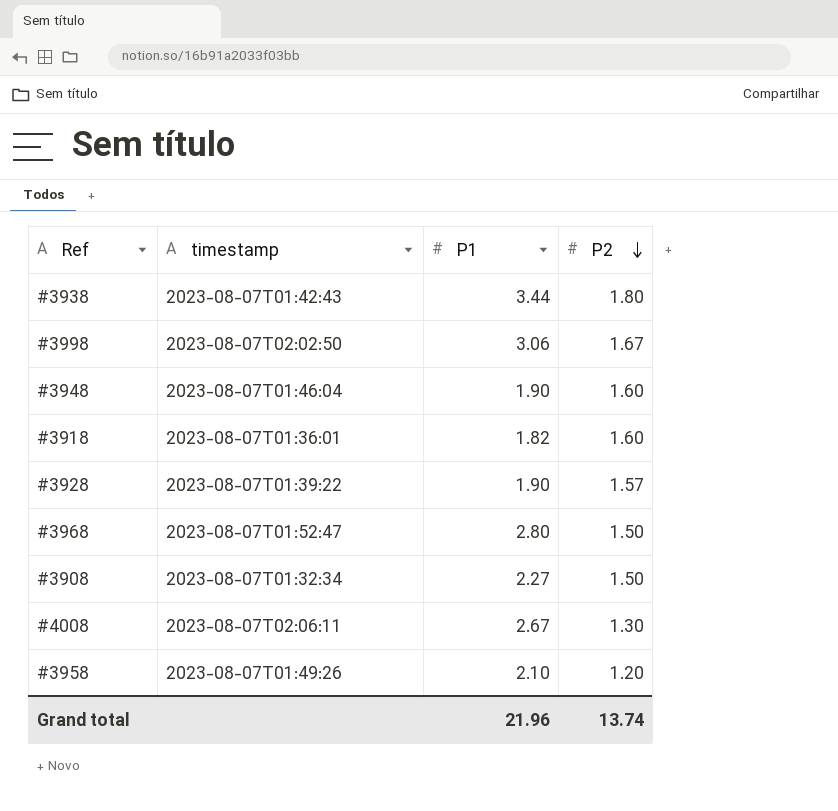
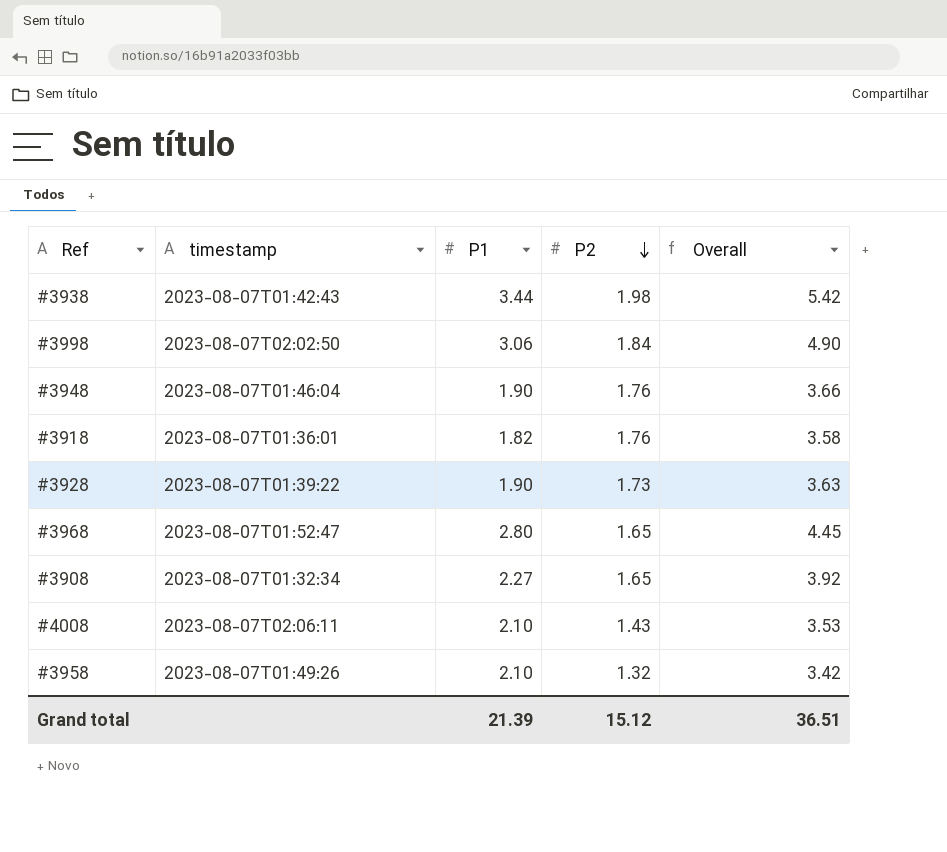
column Overall | formula: none -> [P1] + [P2]
#3938 | P2: 1.80 -> 1.98
#3998 | P2: 1.67 -> 1.84
#3948 | P2: 1.60 -> 1.76
#3918 | P2: 1.60 -> 1.76
#3928 | P2: 1.57 -> 1.73
#3968 | P2: 1.50 -> 1.65
#3908 | P2: 1.50 -> 1.65
#4008 | P1: 2.67 -> 2.10
#4008 | P2: 1.30 -> 1.43
#3958 | P2: 1.20 -> 1.32
Grand total | P1: 21.96 -> 21.39
Grand total | P2: 13.74 -> 15.12

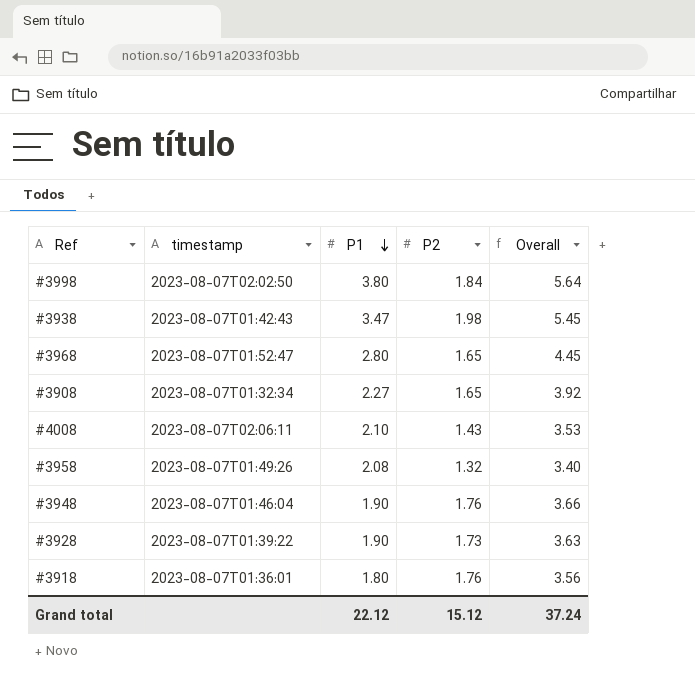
row order: P2 descending -> P1 descending
#3998 | P1: 3.06 -> 3.80
#3998 | Overall: 4.90 -> 5.64
#3938 | P1: 3.44 -> 3.47
#3938 | Overall: 5.42 -> 5.45
#3958 | P1: 2.10 -> 2.08
#3958 | Overall: 3.42 -> 3.40
#3918 | P1: 1.82 -> 1.80
#3918 | Overall: 3.58 -> 3.56
Grand total | P1: 21.39 -> 22.12
Grand total | Overall: 36.51 -> 37.24

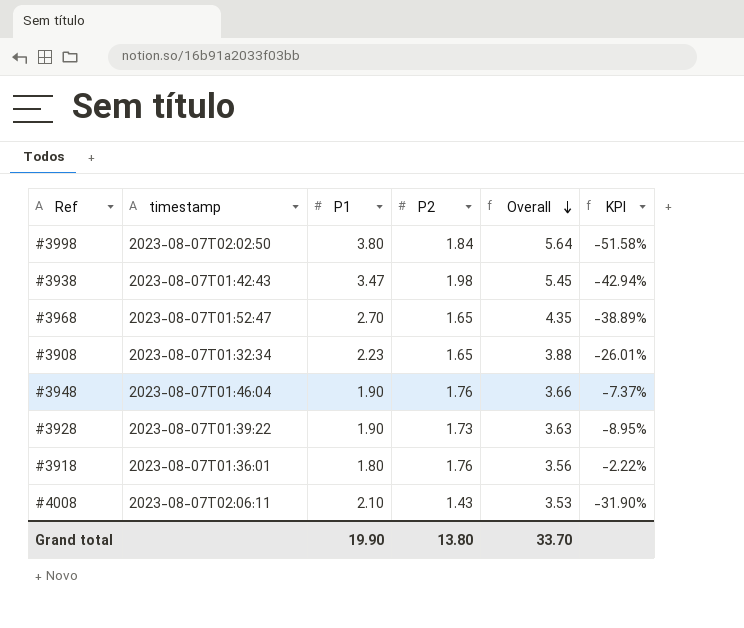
row order: P1 descending -> Overall descending
column KPI | formula: none -> ([P2] - [P1]) / [P1]
row #3958: 2023-08-07T01:49:26 | 2.08 | 1.32 | 3.40 -> none
#3968 | P1: 2.80 -> 2.70
#3968 | Overall: 4.45 -> 4.35
#3908 | P1: 2.27 -> 2.23
#3908 | Overall: 3.92 -> 3.88
Grand total | P1: 22.12 -> 19.90
Grand total | P2: 15.12 -> 13.80
Grand total | Overall: 37.24 -> 33.70

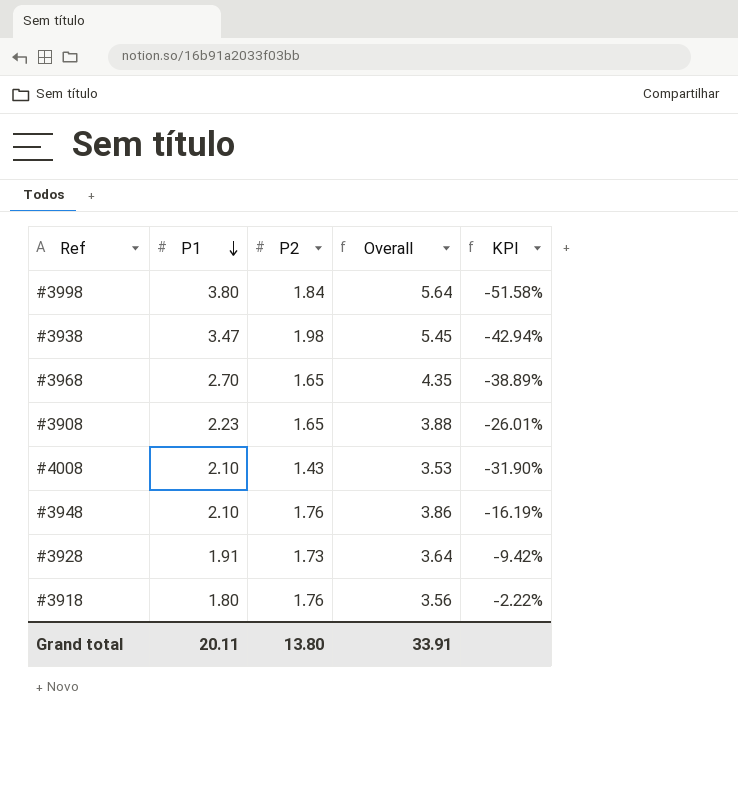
row order: Overall descending -> P1 descending
column timestamp | position: 2 -> none
#3948 | P1: 1.90 -> 2.10
#3948 | Overall: 3.66 -> 3.86
#3948 | KPI: -7.37% -> -16.19%
#3928 | P1: 1.90 -> 1.91
#3928 | Overall: 3.63 -> 3.64
#3928 | KPI: -8.95% -> -9.42%
Grand total | P1: 19.90 -> 20.11
Grand total | Overall: 33.70 -> 33.91

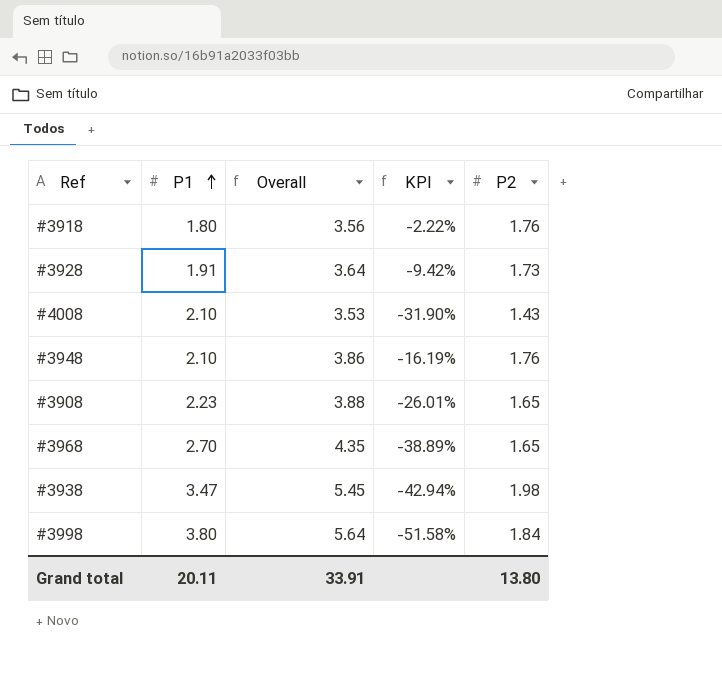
row order: P1 descending -> P1 ascending
column P2 | position: 3 -> 5

